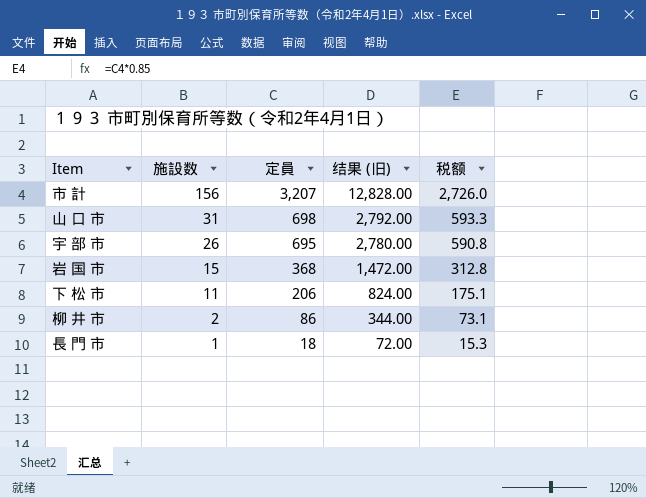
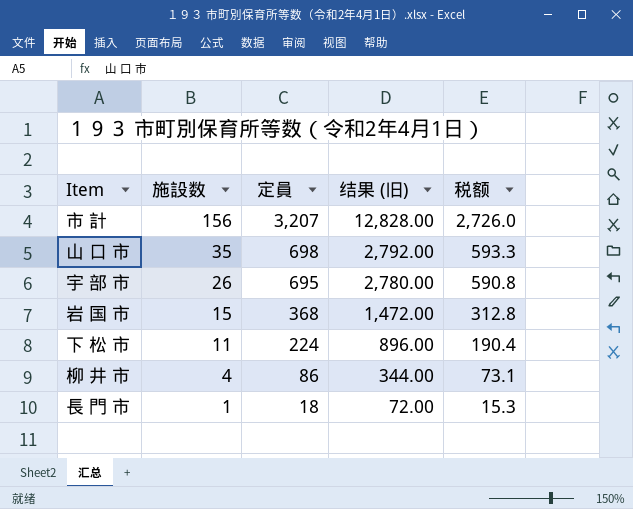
山 口 市 | 施設数: 31 -> 35
下 松 市 | 定員: 206 -> 224
下 松 市 | 结果 (旧): 824.00 -> 896.00
下 松 市 | 税额: 175.1 -> 190.4
柳 井 市 | 施設数: 2 -> 4

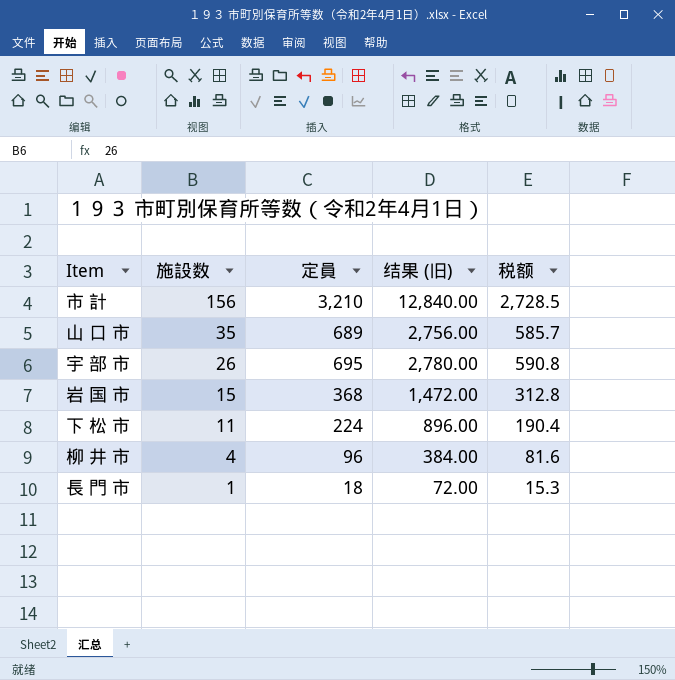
市 計 | 定員: 3,207 -> 3,210
市 計 | 结果 (旧): 12,828.00 -> 12,840.00
市 計 | 税额: 2,726.0 -> 2,728.5
山 口 市 | 定員: 698 -> 689
山 口 市 | 结果 (旧): 2,792.00 -> 2,756.00
山 口 市 | 税额: 593.3 -> 585.7
柳 井 市 | 定員: 86 -> 96
柳 井 市 | 结果 (旧): 344.00 -> 384.00
柳 井 市 | 税额: 73.1 -> 81.6

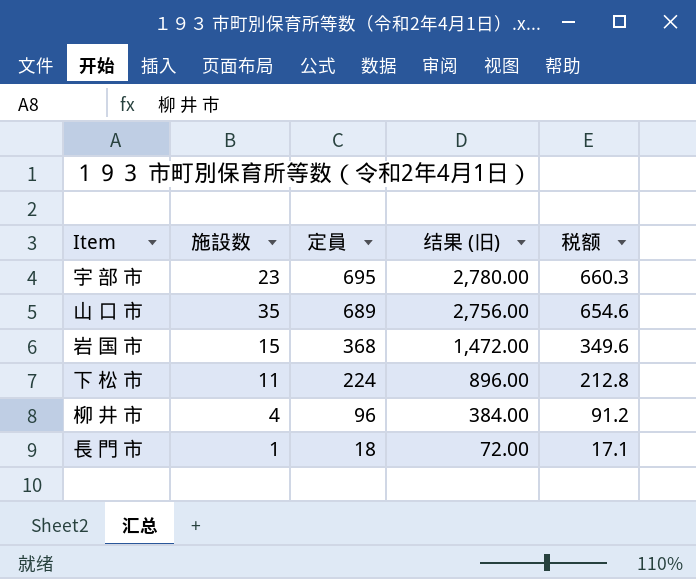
row order: 施設数 descending -> 定員 descending
column 税额 | formula: [定員] * 0.85 -> [定員] * 0.95
row 市 計: 156 | 3,210 | 12,840.00 | 2,728.5 -> none
宇 部 市 | 施設数: 26 -> 23

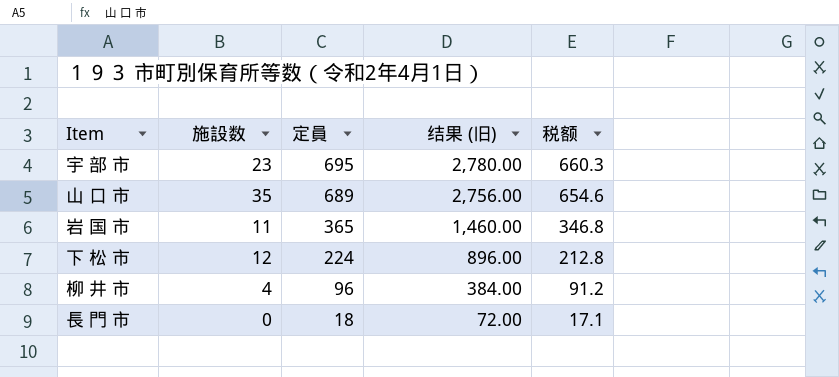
岩 国 市 | 施設数: 15 -> 11
岩 国 市 | 定員: 368 -> 365
岩 国 市 | 结果 (旧): 1,472.00 -> 1,460.00
岩 国 市 | 税额: 349.6 -> 346.8
下 松 市 | 施設数: 11 -> 12
長 門 市 | 施設数: 1 -> 0

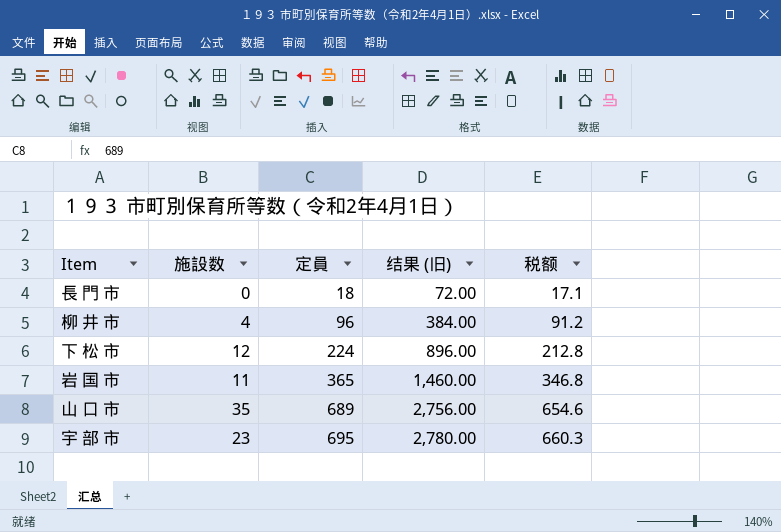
row order: 定員 descending -> 定員 ascending

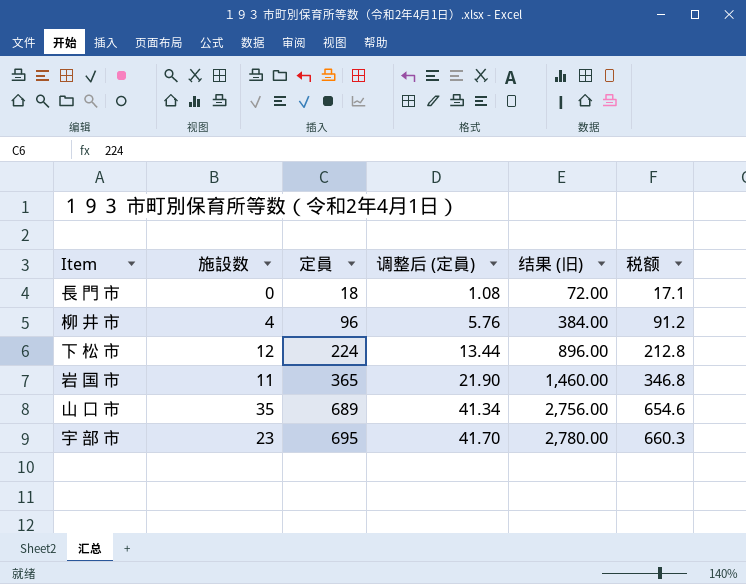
column 调整后 (定員) | formula: none -> [定員] * 0.06

